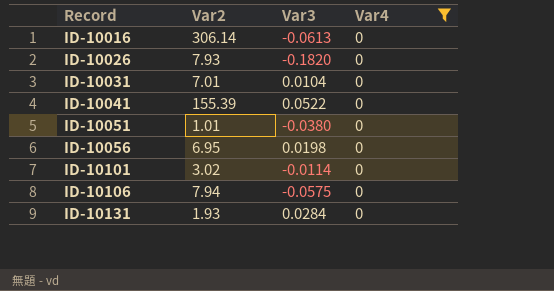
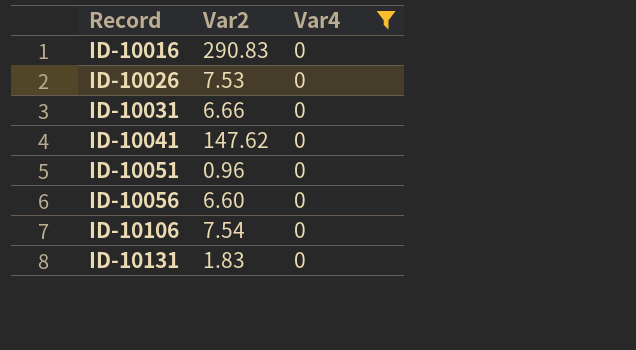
column Var3 | position: 3 -> none
row ID-10101: 3.02 | -0.0114 | 0 -> none
ID-10016 | Var2: 306.14 -> 290.83
ID-10026 | Var2: 7.93 -> 7.53
ID-10031 | Var2: 7.01 -> 6.66
ID-10041 | Var2: 155.39 -> 147.62
ID-10051 | Var2: 1.01 -> 0.96
ID-10056 | Var2: 6.95 -> 6.60
ID-10106 | Var2: 7.94 -> 7.54
ID-10131 | Var2: 1.93 -> 1.83

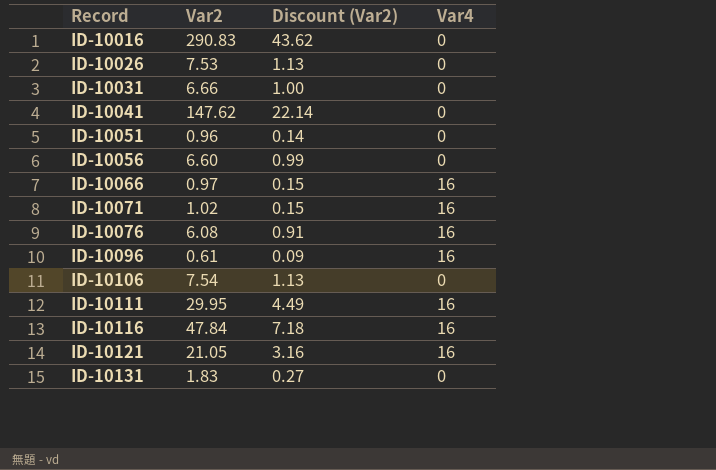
filter: Var4 = 0 -> none
column Discount (Var2) | formula: none -> [Var2] * 0.15

